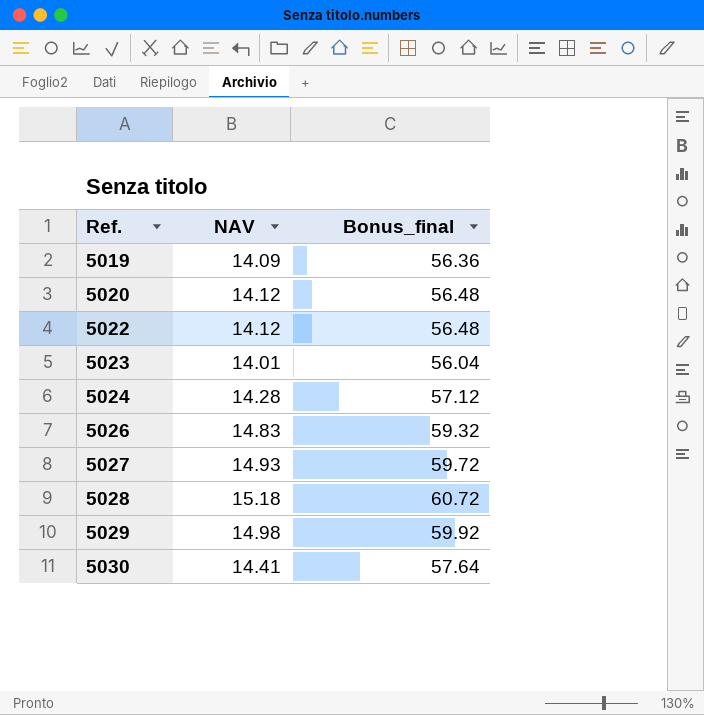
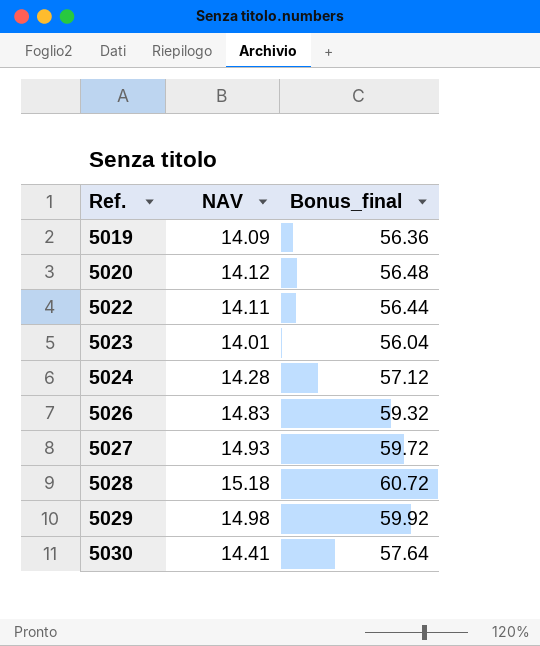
5022 | NAV: 14.12 -> 14.11
5022 | Bonus_final: 56.48 -> 56.44

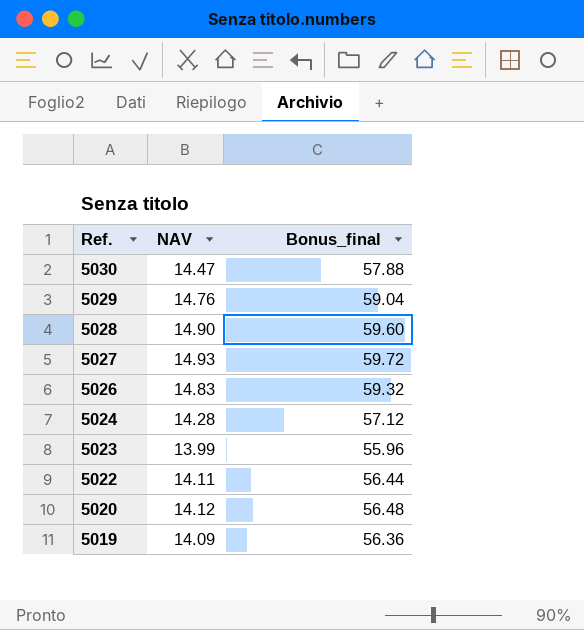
row order: Ref. ascending -> Ref. descending
5030 | NAV: 14.41 -> 14.47
5030 | Bonus_final: 57.64 -> 57.88
5029 | NAV: 14.98 -> 14.76
5029 | Bonus_final: 59.92 -> 59.04
5028 | NAV: 15.18 -> 14.90
5028 | Bonus_final: 60.72 -> 59.60
5023 | NAV: 14.01 -> 13.99
5023 | Bonus_final: 56.04 -> 55.96

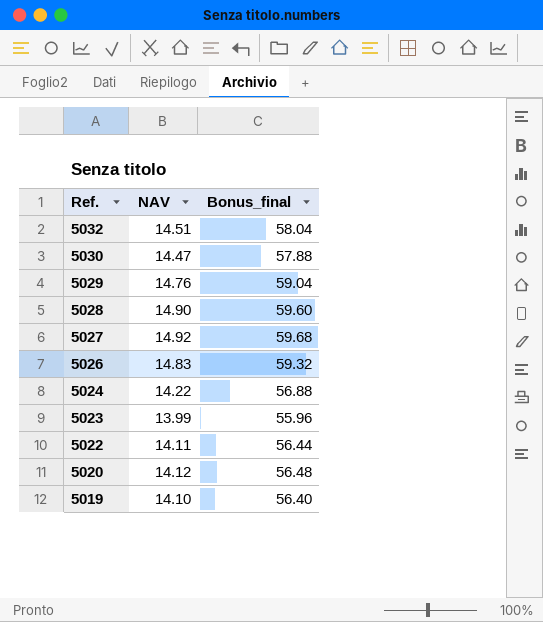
row 5032: none -> 14.51 | 58.04
5027 | NAV: 14.93 -> 14.92
5027 | Bonus_final: 59.72 -> 59.68
5024 | NAV: 14.28 -> 14.22
5024 | Bonus_final: 57.12 -> 56.88
5019 | NAV: 14.09 -> 14.10
5019 | Bonus_final: 56.36 -> 56.40

